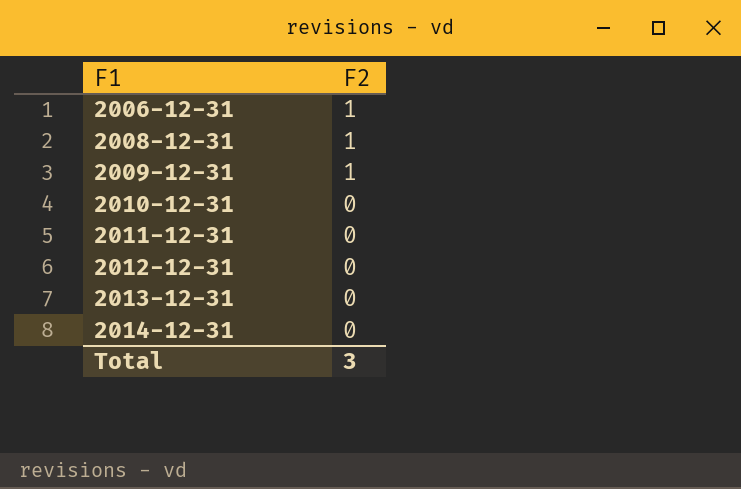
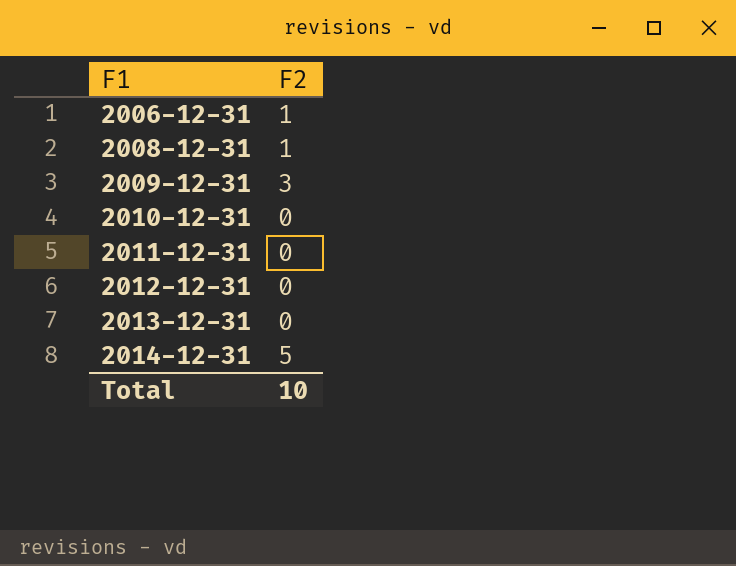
2009-12-31 | F2: 1 -> 3
2014-12-31 | F2: 0 -> 5
Total | F2: 3 -> 10

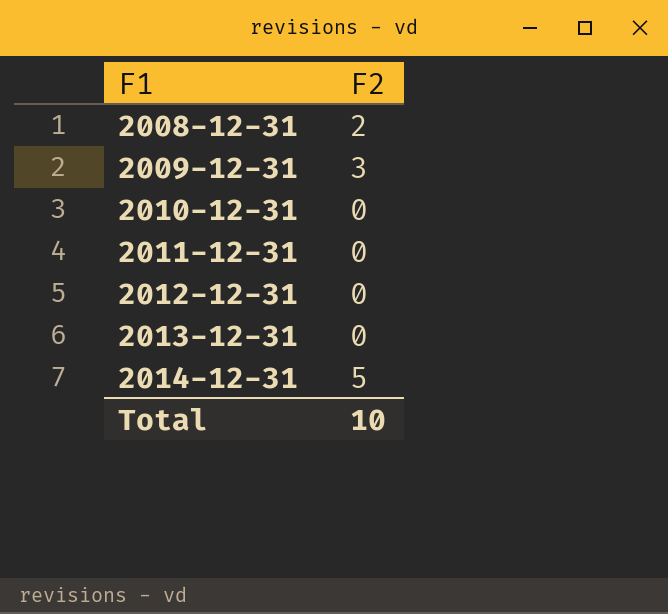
row 2006-12-31: 1 -> none
2008-12-31 | F2: 1 -> 2

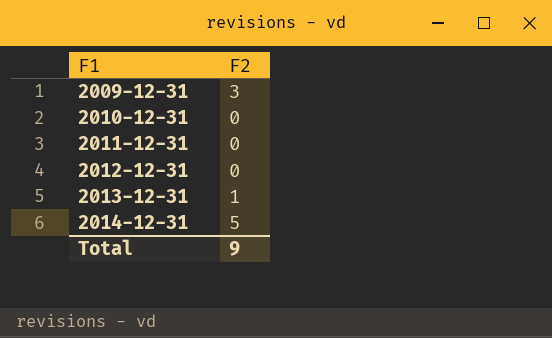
row 2008-12-31: 2 -> none
2013-12-31 | F2: 0 -> 1
Total | F2: 10 -> 9

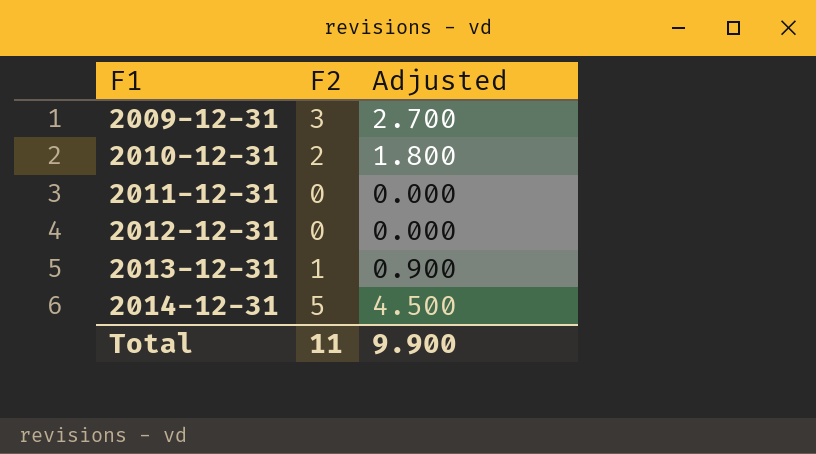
column Adjusted | formula: none -> [F2] * 0.9
2010-12-31 | F2: 0 -> 2
Total | F2: 9 -> 11

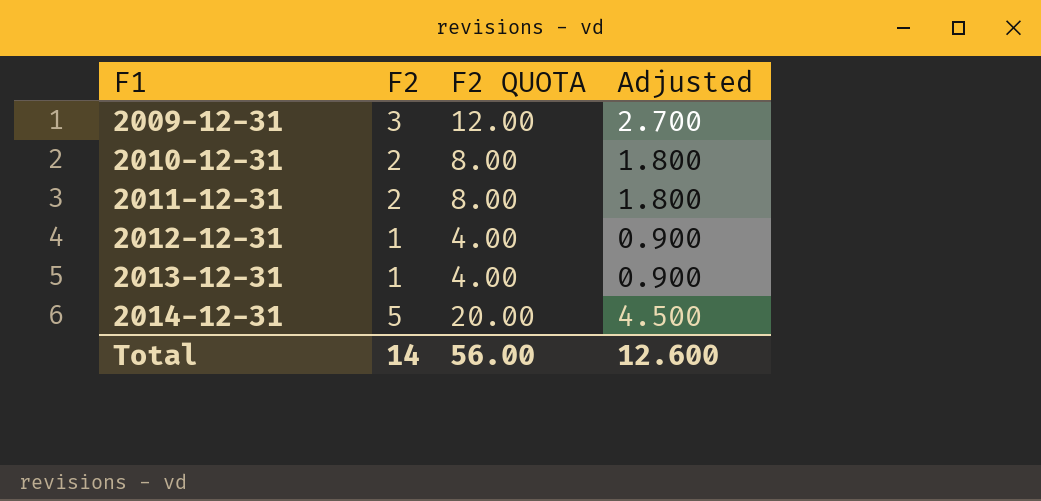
column F2 QUOTA | formula: none -> [F2] * 4
2011-12-31 | F2: 0 -> 2
2011-12-31 | Adjusted: 0.000 -> 1.800
2012-12-31 | F2: 0 -> 1
2012-12-31 | Adjusted: 0.000 -> 0.900
Total | F2: 11 -> 14
Total | Adjusted: 9.900 -> 12.600

